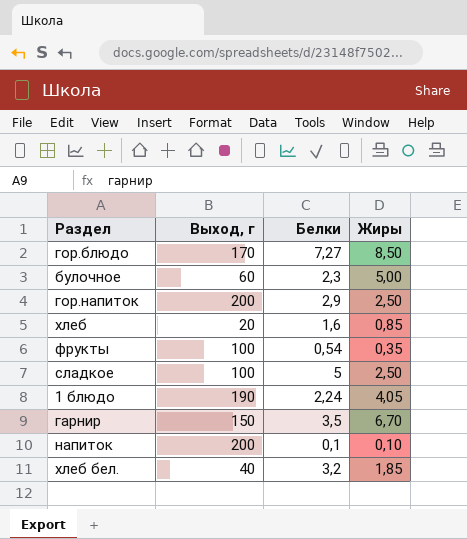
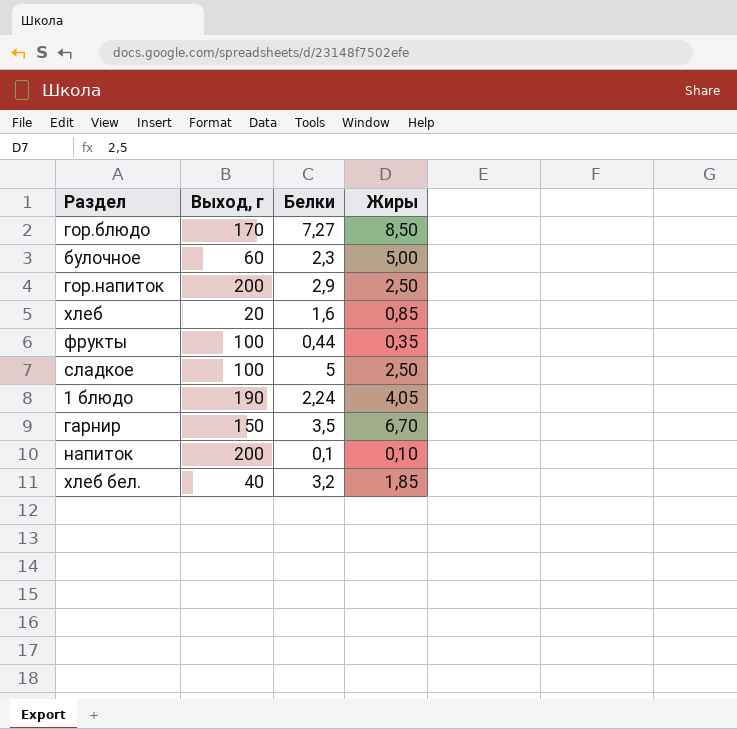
фрукты | Белки: 0,54 -> 0,44

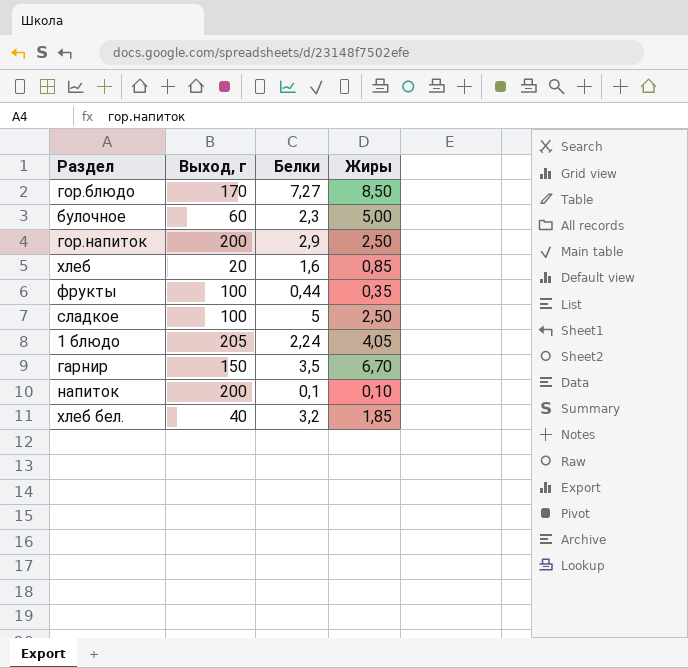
1 блюдо | Выход, г: 190 -> 205

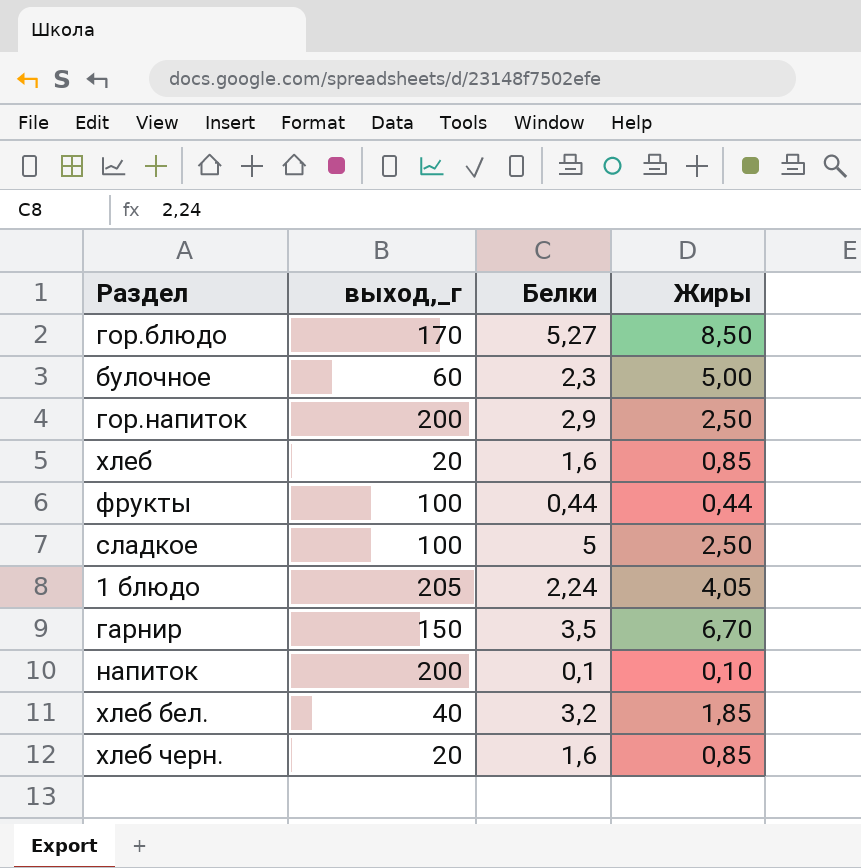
column name: Выход, г -> выход,_г
гор.блюдо | Белки: 7,27 -> 5,27
фрукты | Жиры: 0,35 -> 0,44
row хлеб черн.: none -> 20 | 1,6 | 0,85

